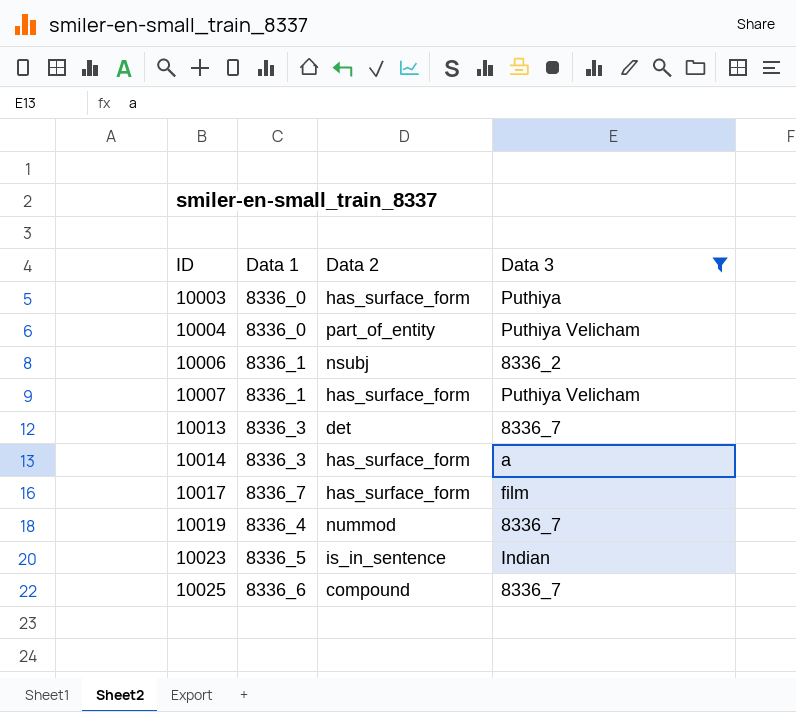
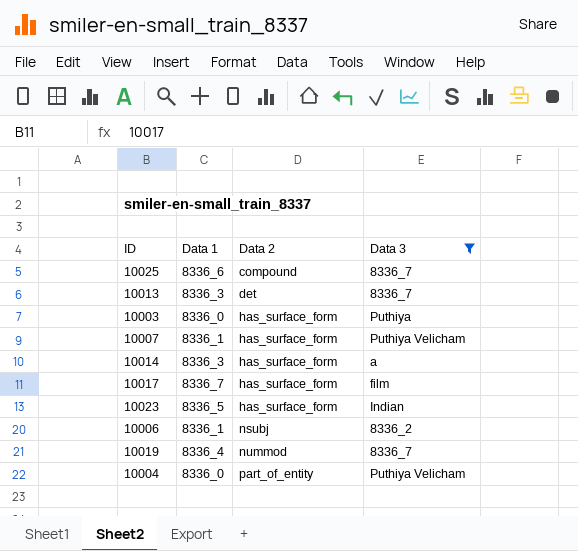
row order: ID ascending -> Data 2 ascending
10023 | Data 2: is_in_sentence -> has_surface_form

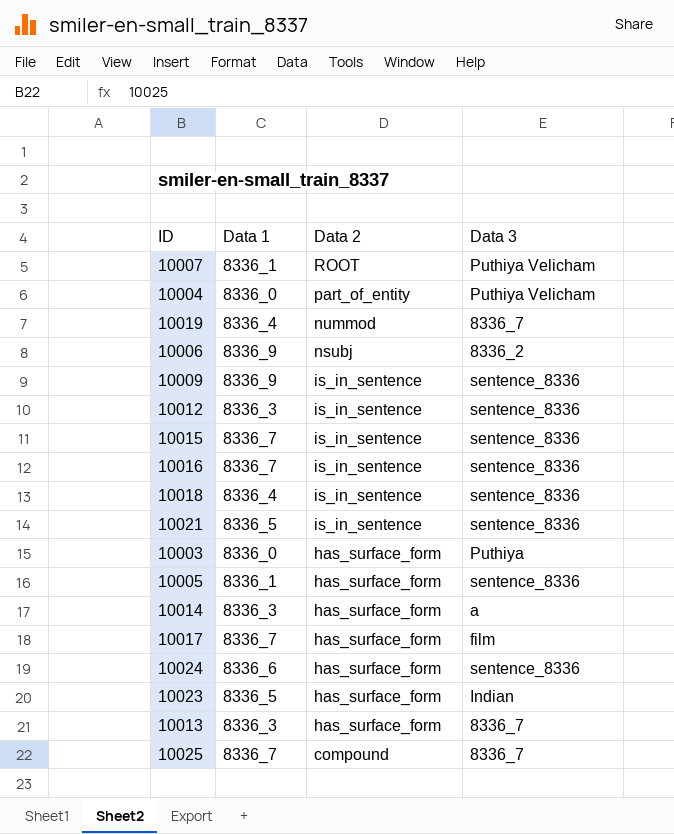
filter: Data 3 != sentence_8336 -> none
row order: Data 2 ascending -> Data 2 descending
10007 | Data 2: has_surface_form -> ROOT
10006 | Data 1: 8336_1 -> 8336_9
10013 | Data 2: det -> has_surface_form
10025 | Data 1: 8336_6 -> 8336_7

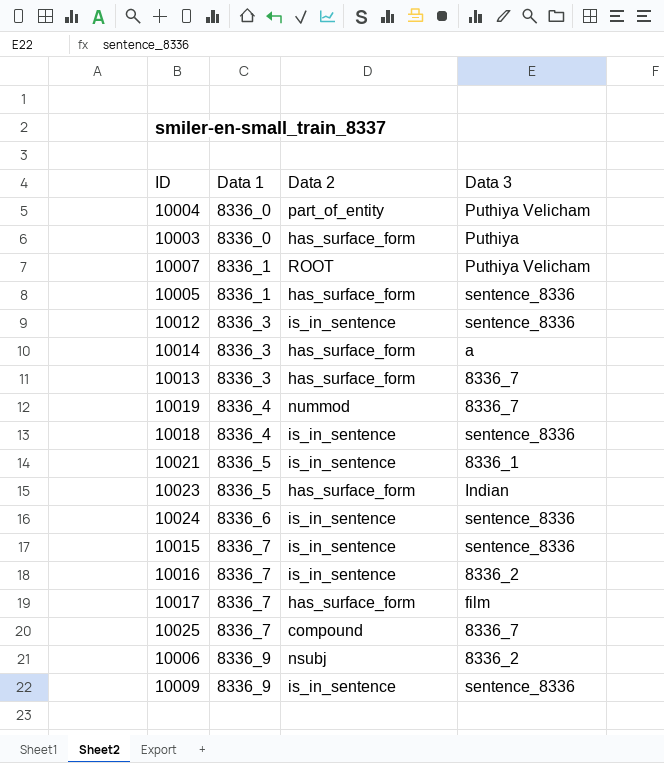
row order: Data 2 descending -> Data 1 ascending
10021 | Data 3: sentence_8336 -> 8336_1
10024 | Data 2: has_surface_form -> is_in_sentence
10016 | Data 3: sentence_8336 -> 8336_2

